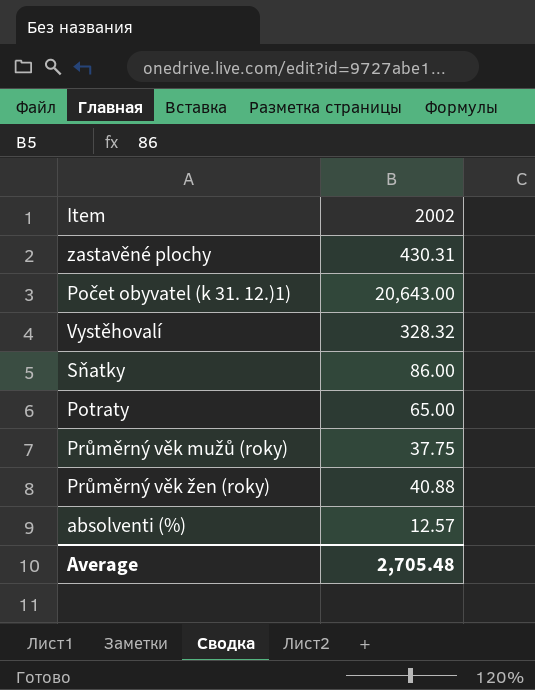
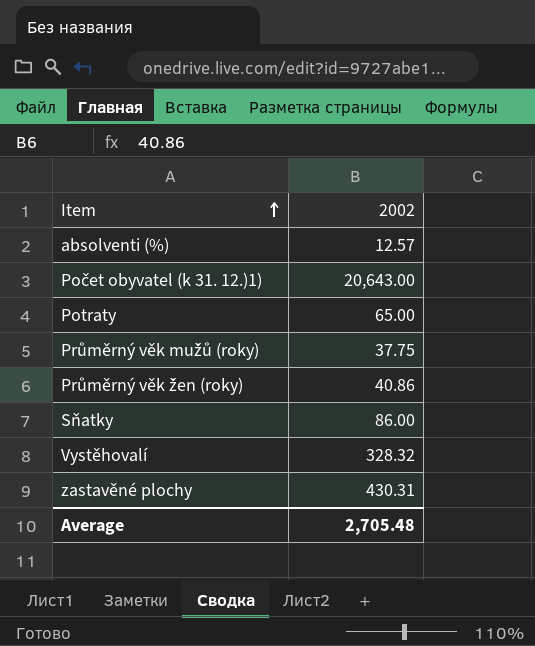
row order: none -> Item ascending
Průměrný věk žen (roky) | 2002: 40.88 -> 40.86

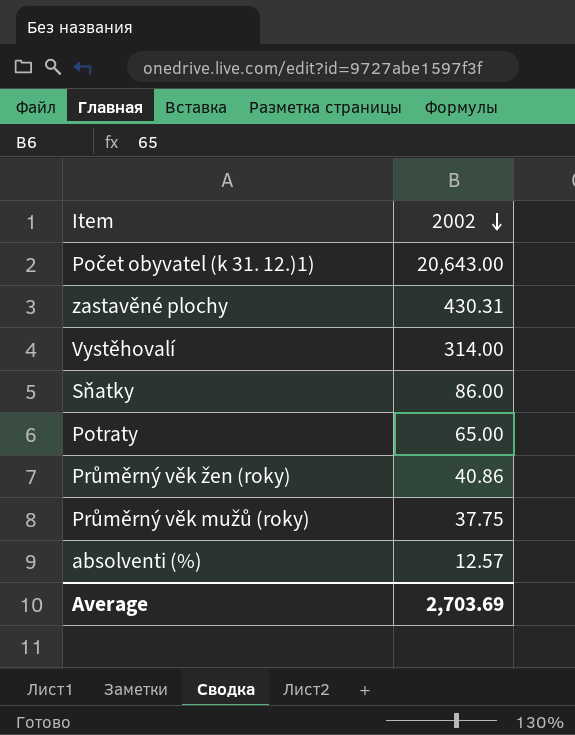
row order: Item ascending -> 2002 descending
Vystěhovalí | 2002: 328.32 -> 314.00
Average | 2002: 2,705.48 -> 2,703.69

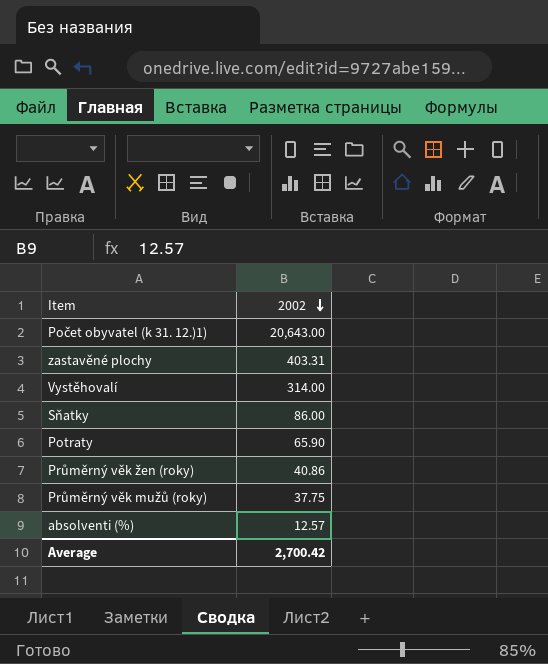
zastavěné plochy | 2002: 430.31 -> 403.31
Potraty | 2002: 65.00 -> 65.90
Average | 2002: 2,703.69 -> 2,700.42

